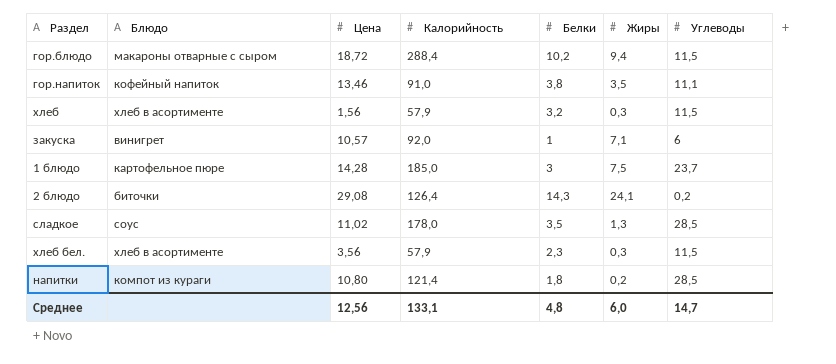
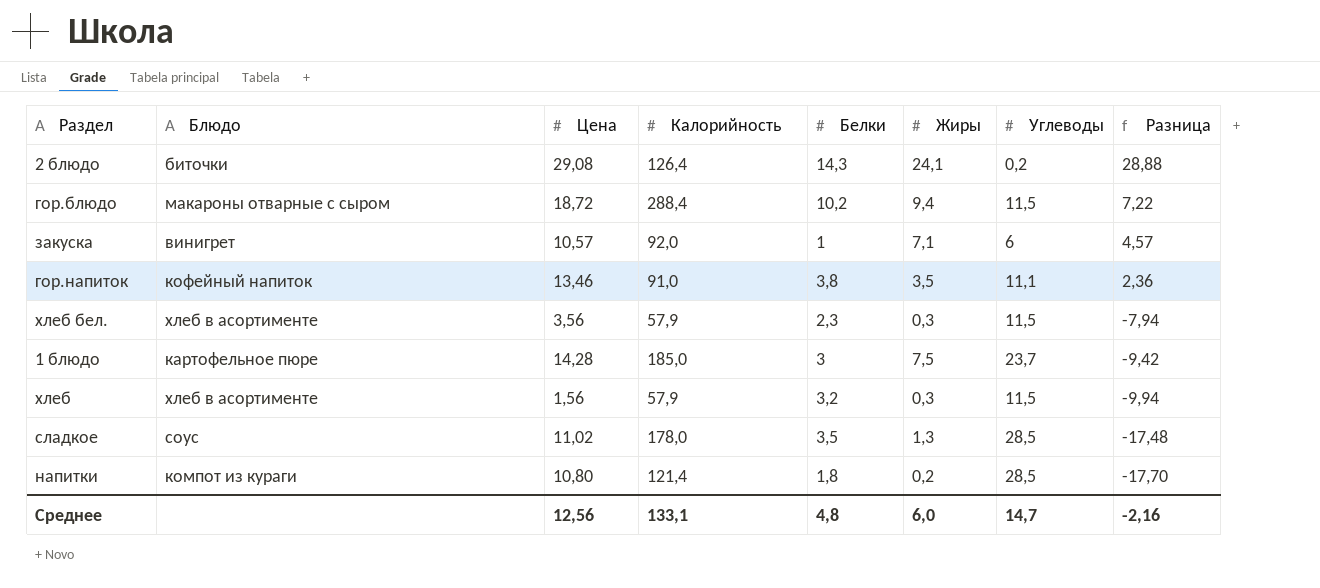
row order: none -> Разница descending
column Разница | formula: none -> [Цена] - [Углеводы]

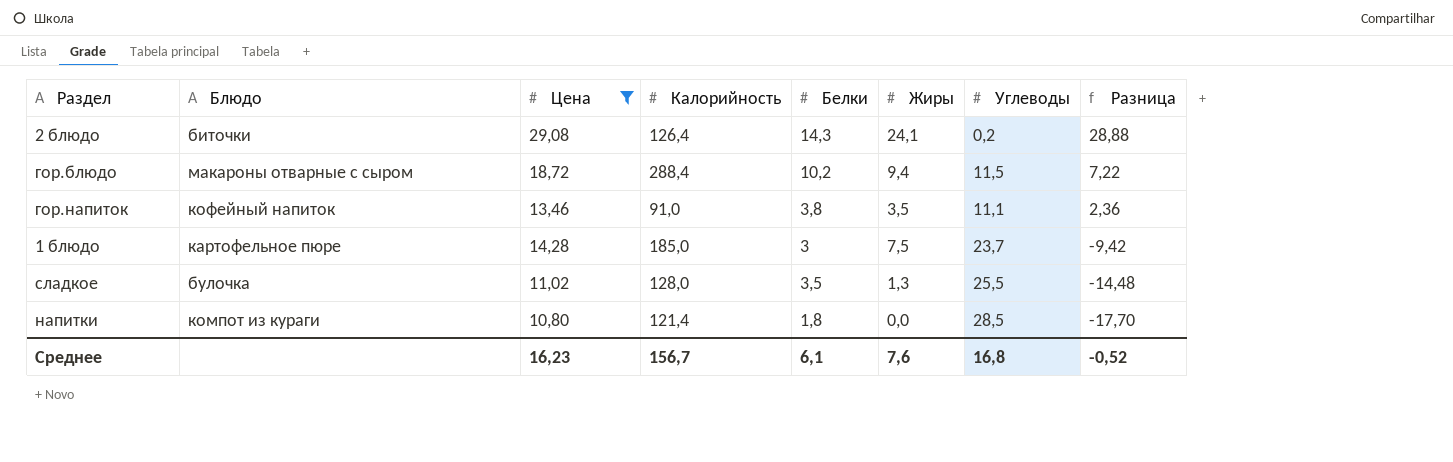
filter: none -> Цена >= 10,80
сладкое | Блюдо: соус -> булочка
сладкое | Калорийность: 178,0 -> 128,0
сладкое | Углеводы: 28,5 -> 25,5
сладкое | Разница: -17,48 -> -14,48
напитки | Жиры: 0,2 -> 0,0
Среднее | Цена: 12,56 -> 16,23
Среднее | Калорийность: 133,1 -> 156,7
Среднее | Белки: 4,8 -> 6,1
Среднее | Жиры: 6,0 -> 7,6
Среднее | Углеводы: 14,7 -> 16,8
Среднее | Разница: -2,16 -> -0,52

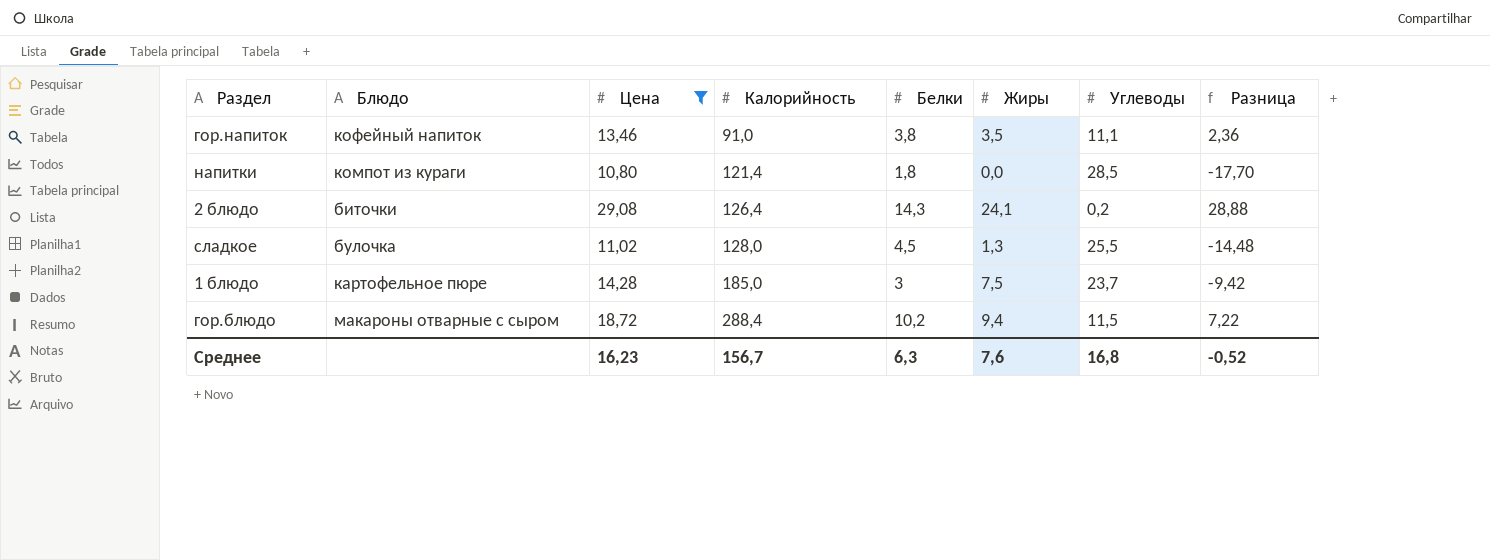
row order: Разница descending -> Калорийность ascending
сладкое | Белки: 3,5 -> 4,5
Среднее | Белки: 6,1 -> 6,3

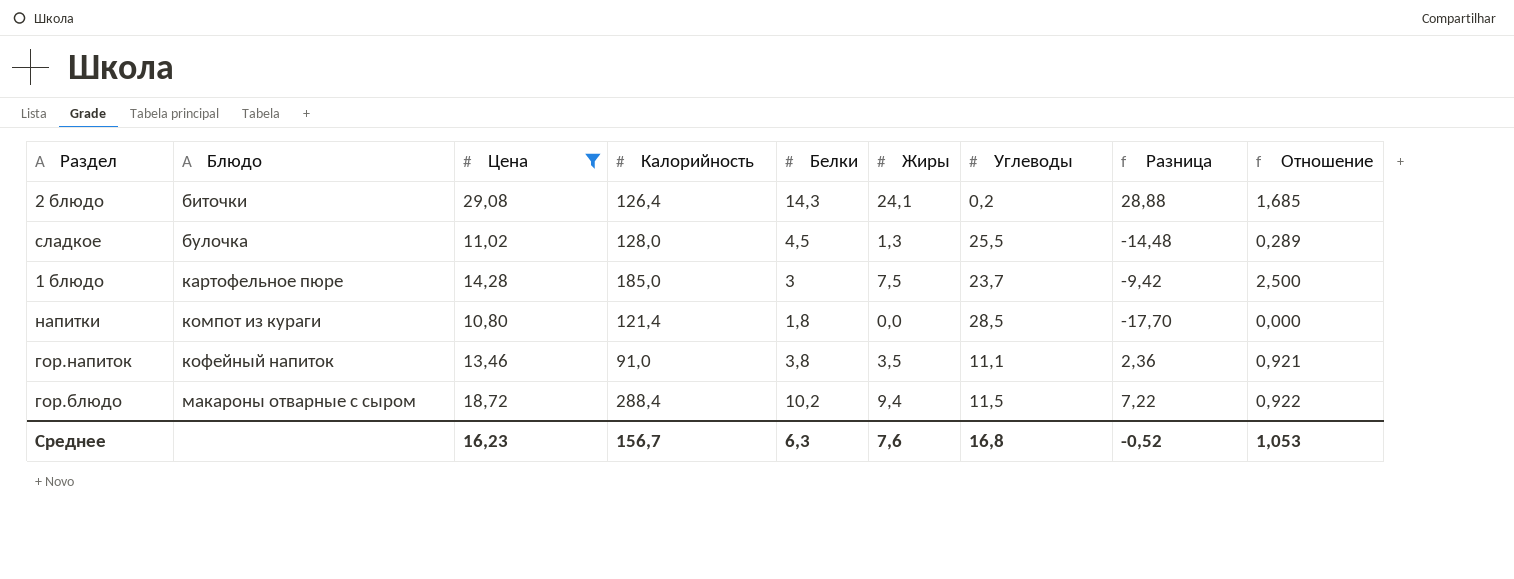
row order: Калорийность ascending -> Блюдо ascending
column Отношение | formula: none -> [Жиры] / [Белки]

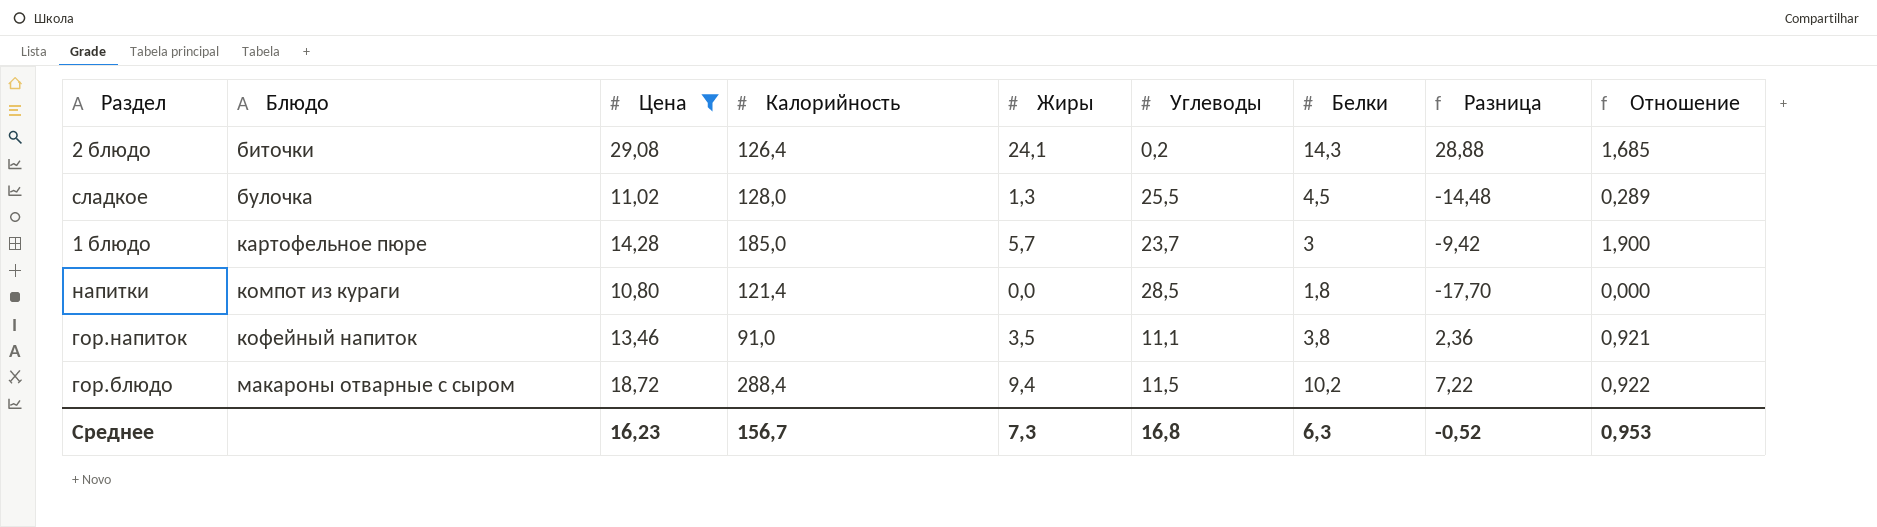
column Белки | position: 5 -> 7
1 блюдо | Жиры: 7,5 -> 5,7
1 блюдо | Отношение: 2,500 -> 1,900
Среднее | Жиры: 7,6 -> 7,3
Среднее | Отношение: 1,053 -> 0,953

